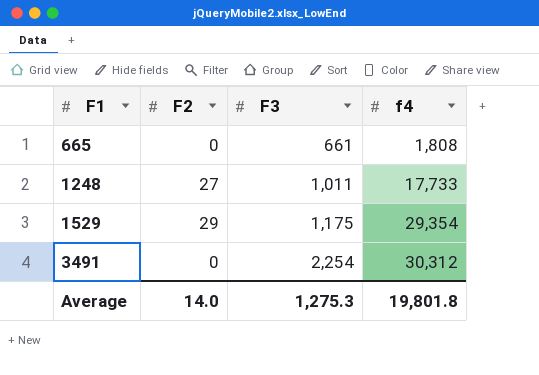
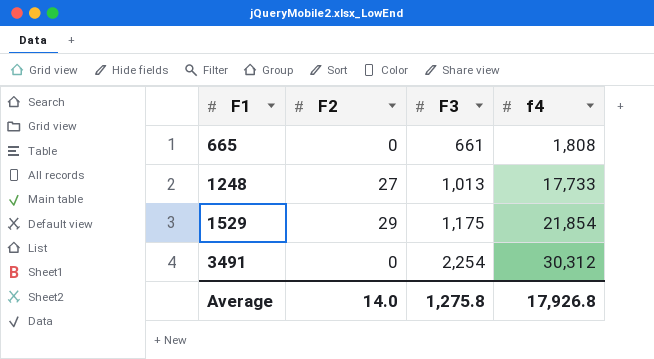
1248 | F3: 1,011 -> 1,013
1529 | f4: 29,354 -> 21,854
Average | F3: 1,275.3 -> 1,275.8
Average | f4: 19,801.8 -> 17,926.8

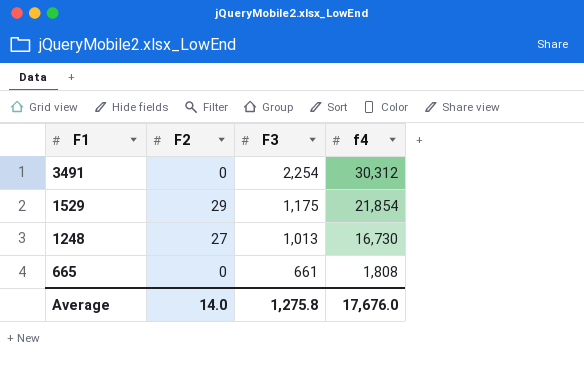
row order: F1 ascending -> F1 descending
1248 | f4: 17,733 -> 16,730
Average | f4: 17,926.8 -> 17,676.0

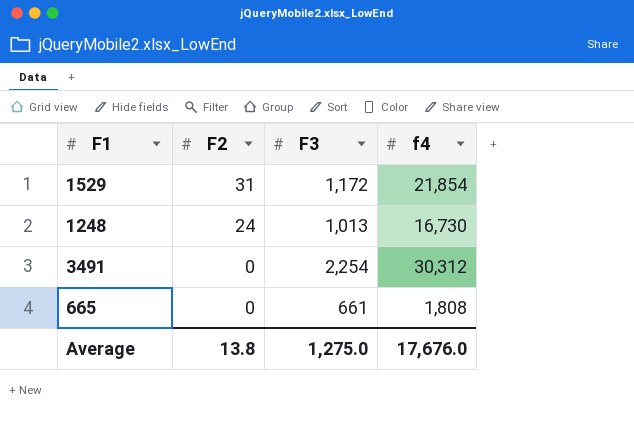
row order: F1 descending -> F2 descending
1529 | F2: 29 -> 31
1529 | F3: 1,175 -> 1,172
1248 | F2: 27 -> 24
Average | F2: 14.0 -> 13.8
Average | F3: 1,275.8 -> 1,275.0

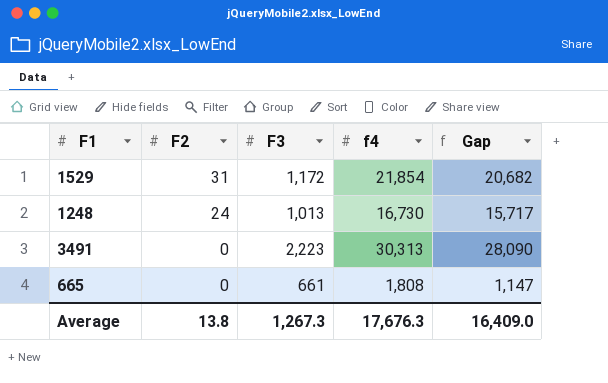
column Gap | formula: none -> [f4] - [F3]
3491 | F3: 2,254 -> 2,223
3491 | f4: 30,312 -> 30,313
Average | F3: 1,275.0 -> 1,267.3
Average | f4: 17,676.0 -> 17,676.3

